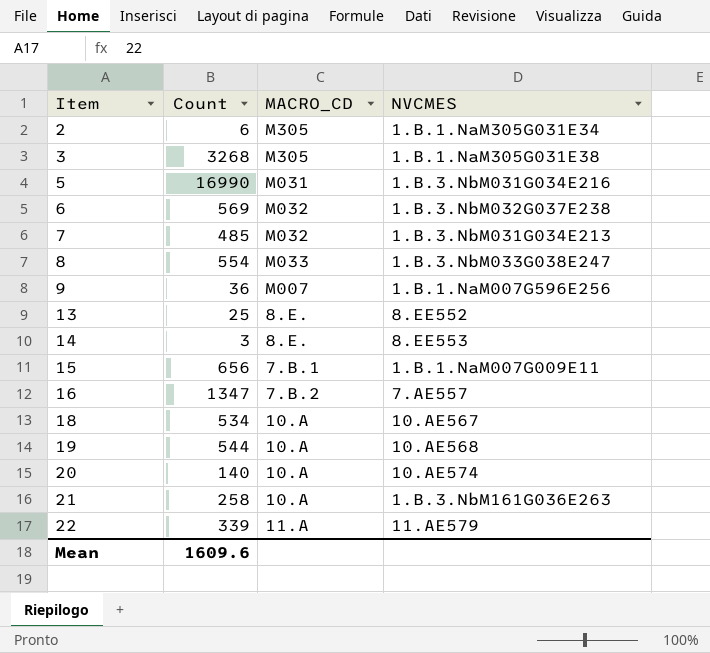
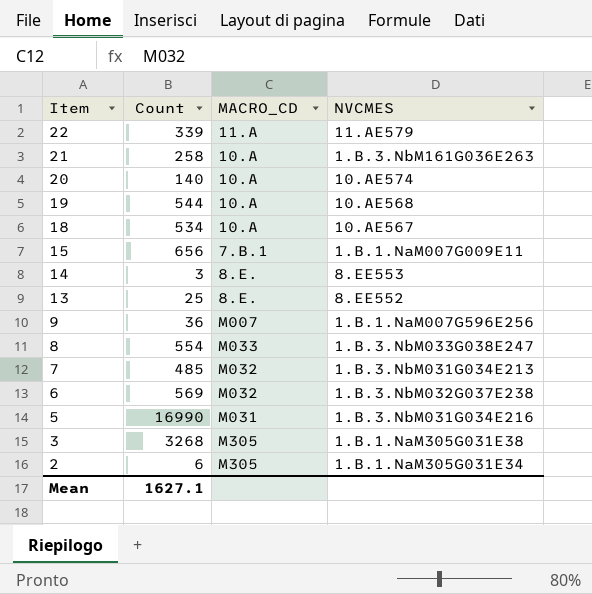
row order: Item ascending -> Item descending
row 16: 1347 | 7.B.2 | 7.AE557 -> none
Mean | Count: 1609.6 -> 1627.1

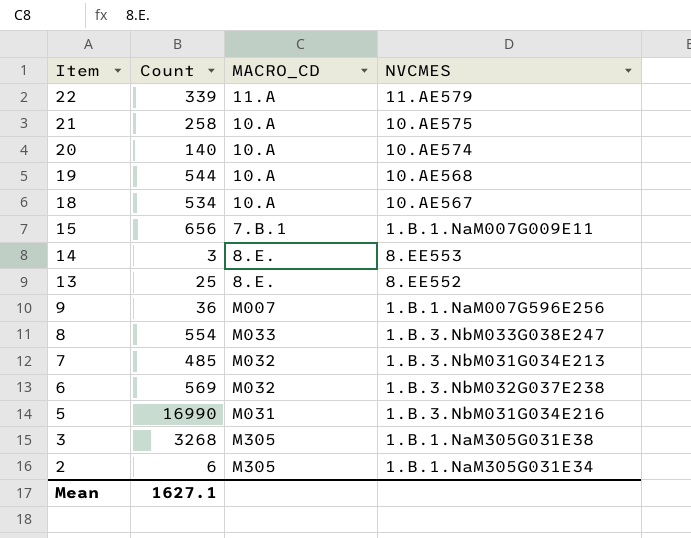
21 | NVCMES: 1.B.3.NbM161G036E263 -> 10.AE575

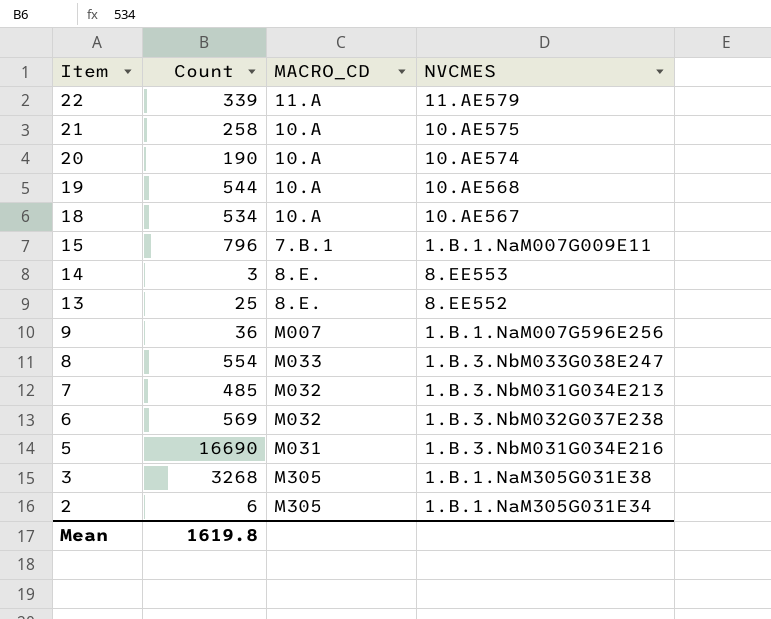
20 | Count: 140 -> 190
15 | Count: 656 -> 796
5 | Count: 16990 -> 16690
Mean | Count: 1627.1 -> 1619.8

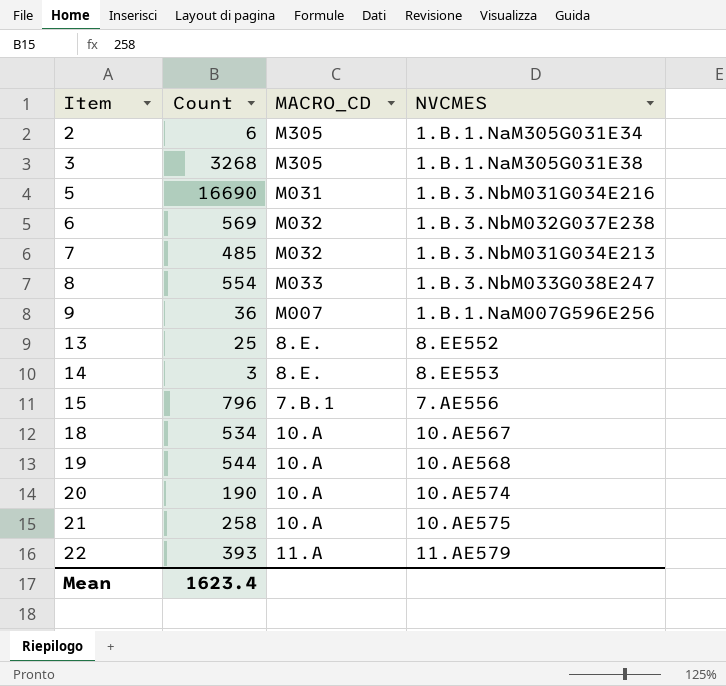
row order: Item descending -> Item ascending
15 | NVCMES: 1.B.1.NaM007G009E11 -> 7.AE556
22 | Count: 339 -> 393
Mean | Count: 1619.8 -> 1623.4

